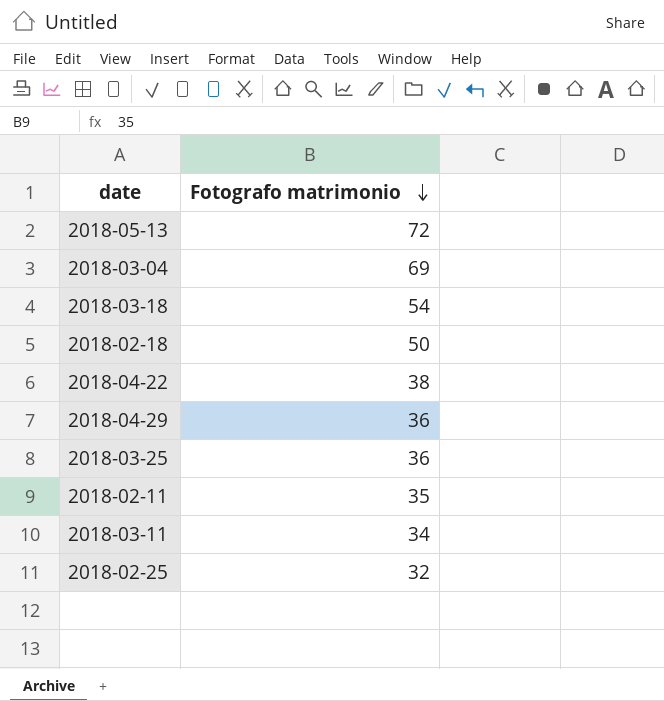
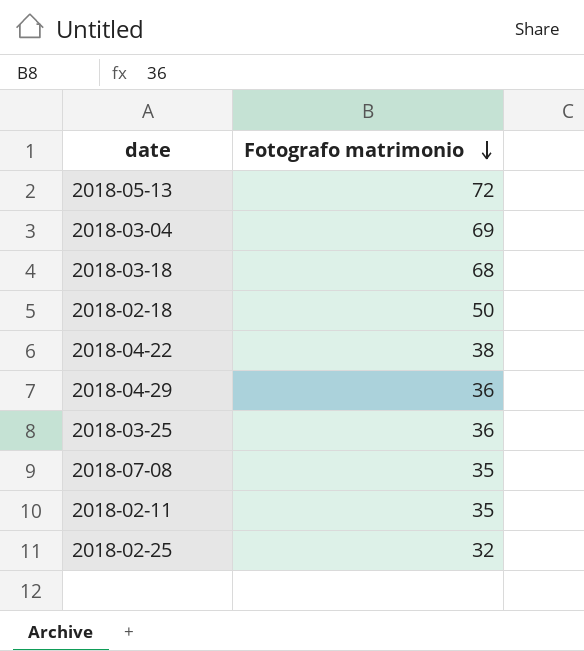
row 2018-03-11: 34 -> none
2018-03-18 | Fotografo matrimonio: 54 -> 68
row 2018-07-08: none -> 35

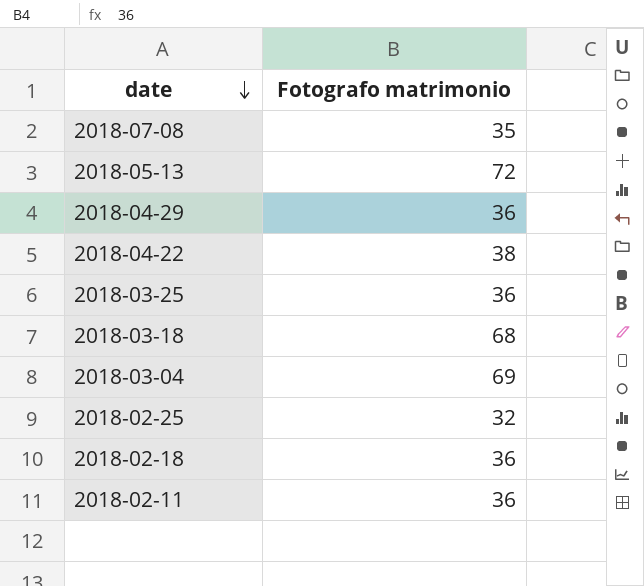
row order: Fotografo matrimonio descending -> date descending
2018-02-18 | Fotografo matrimonio: 50 -> 36
2018-02-11 | Fotografo matrimonio: 35 -> 36

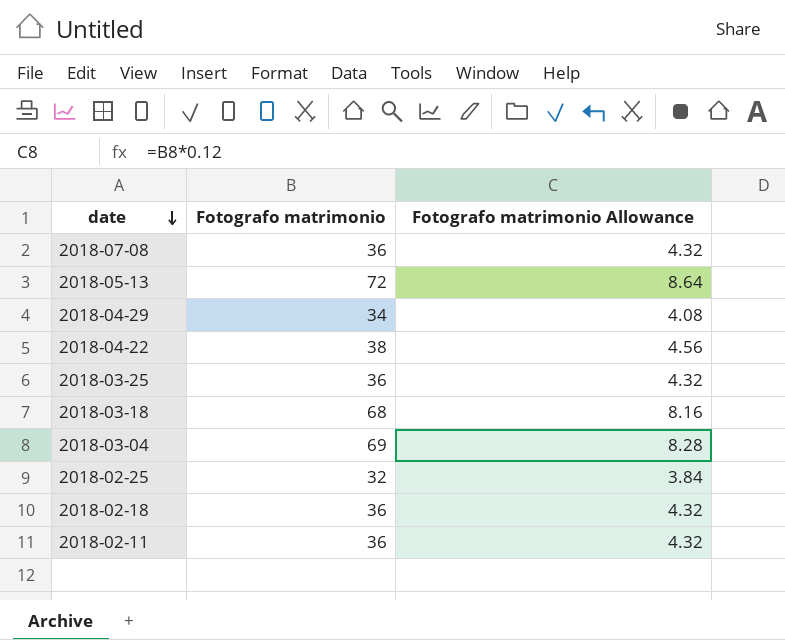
column Fotografo matrimonio Allowance | formula: none -> [Fotografo matrimonio] * 0.12
2018-07-08 | Fotografo matrimonio: 35 -> 36
2018-04-29 | Fotografo matrimonio: 36 -> 34

